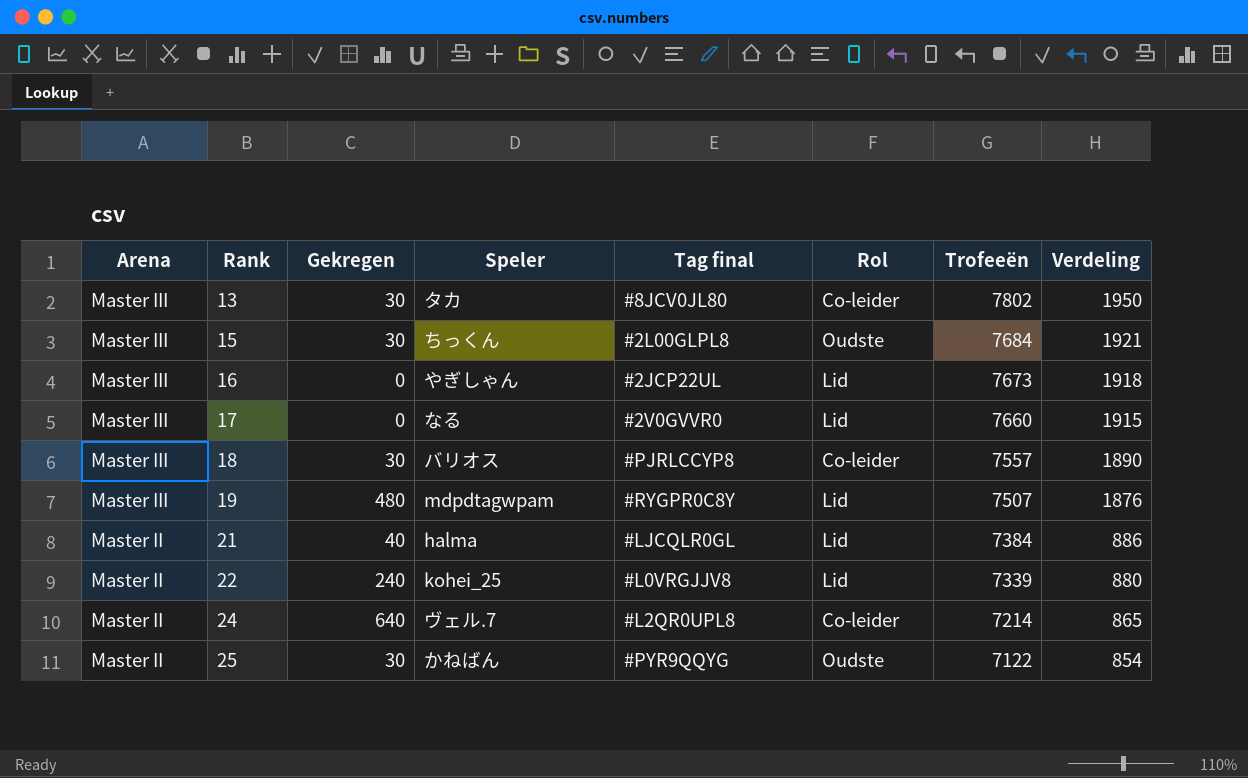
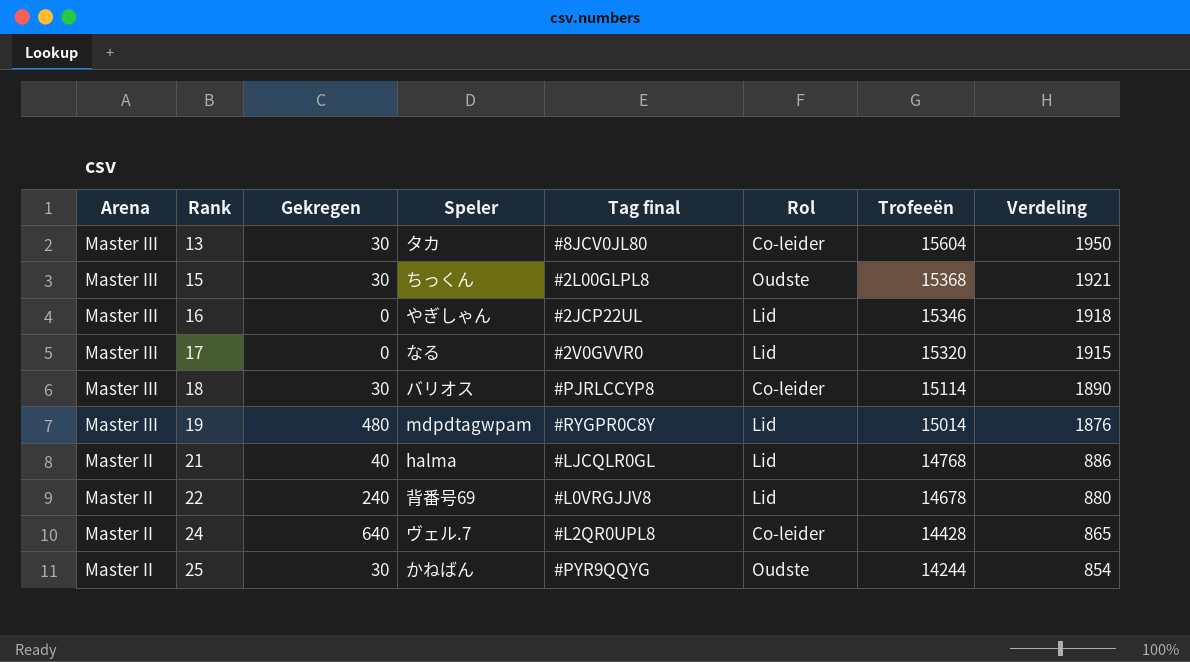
13 | Trofeeën: 7802 -> 15604
15 | Trofeeën: 7684 -> 15368
16 | Trofeeën: 7673 -> 15346
17 | Trofeeën: 7660 -> 15320
18 | Trofeeën: 7557 -> 15114
19 | Trofeeën: 7507 -> 15014
21 | Trofeeën: 7384 -> 14768
22 | Speler: kohei_25 -> 背番号69
22 | Trofeeën: 7339 -> 14678
24 | Trofeeën: 7214 -> 14428
25 | Trofeeën: 7122 -> 14244

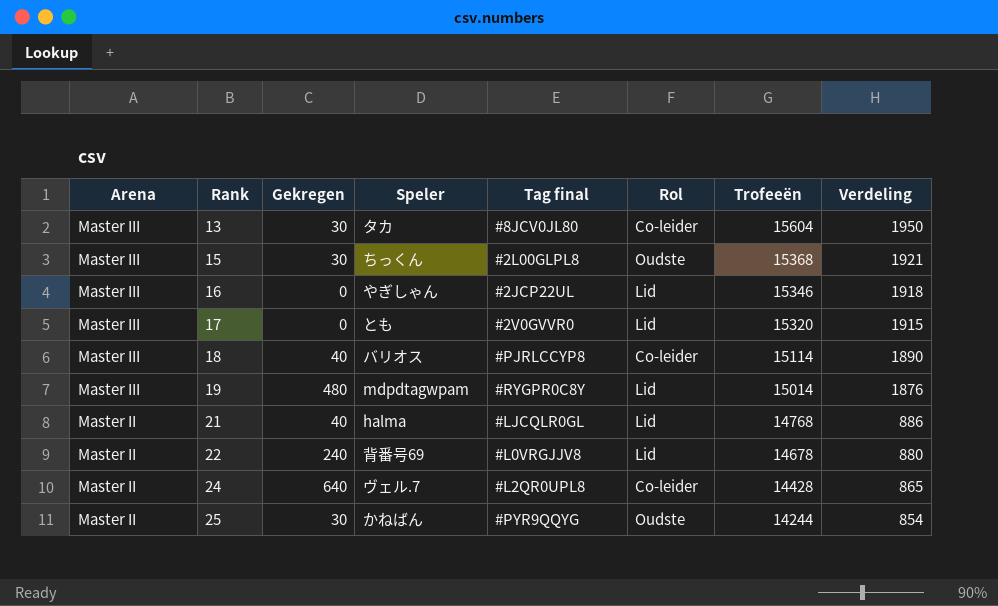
17 | Speler: なる -> とも
18 | Gekregen: 30 -> 40

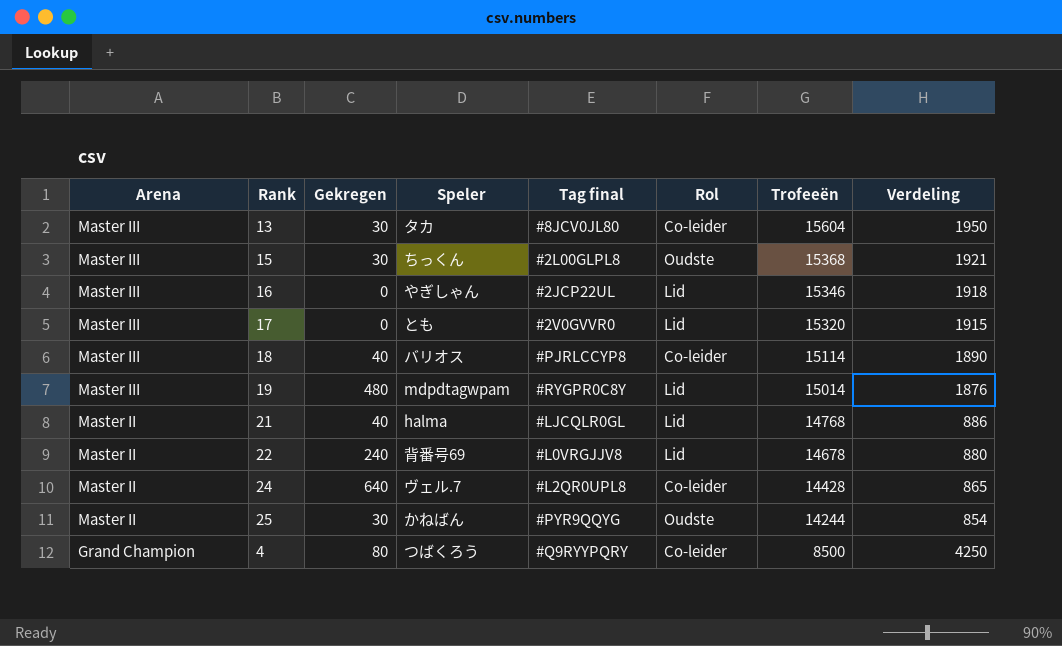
row 4: none -> Grand Champion | 80 | つばくろう | #Q9RYYPQRY | Co-leider | 8500 | 4250

